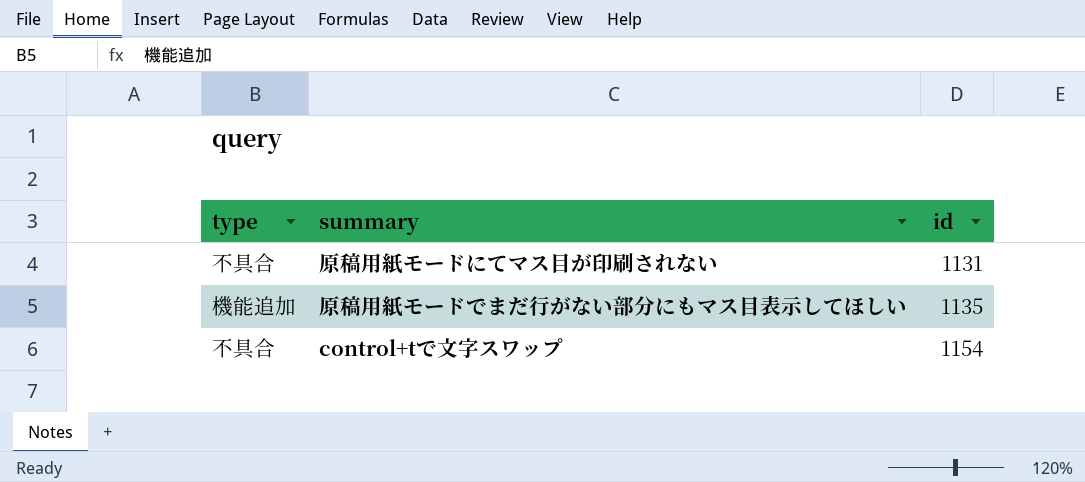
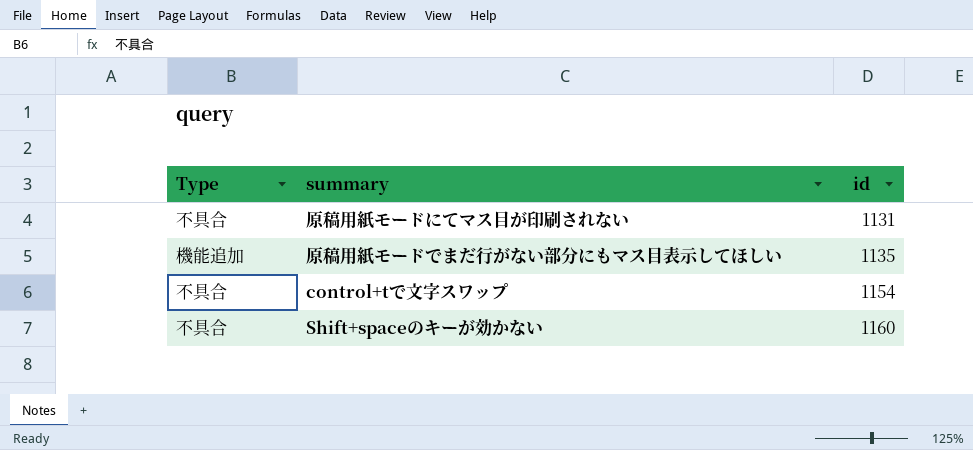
column name: type -> Type
row Shift+spaceのキーが効かない: none -> 不具合 | 1160

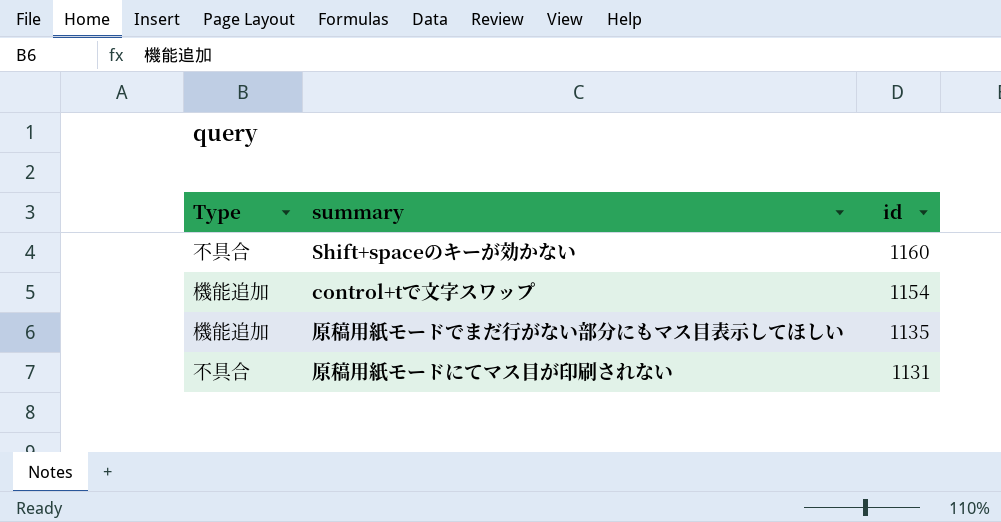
row order: id ascending -> id descending
control+tで文字スワップ | Type: 不具合 -> 機能追加

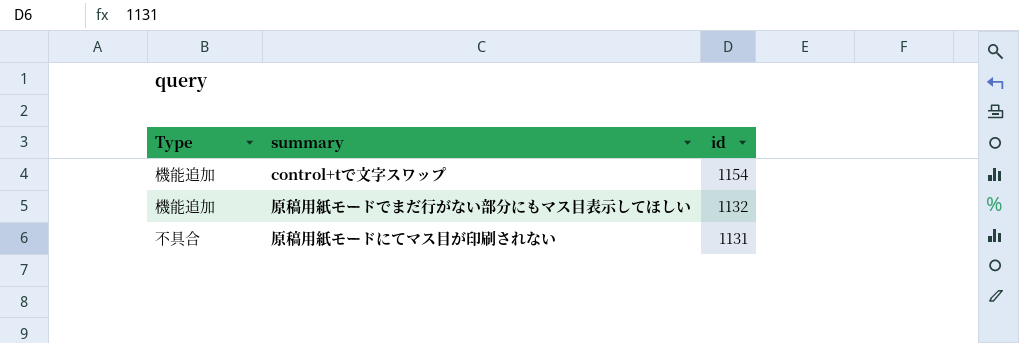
row Shift+spaceのキーが効かない: 不具合 | 1160 -> none
原稿用紙モードでまだ行がない部分にもマス目表示してほしい | id: 1135 -> 1132

